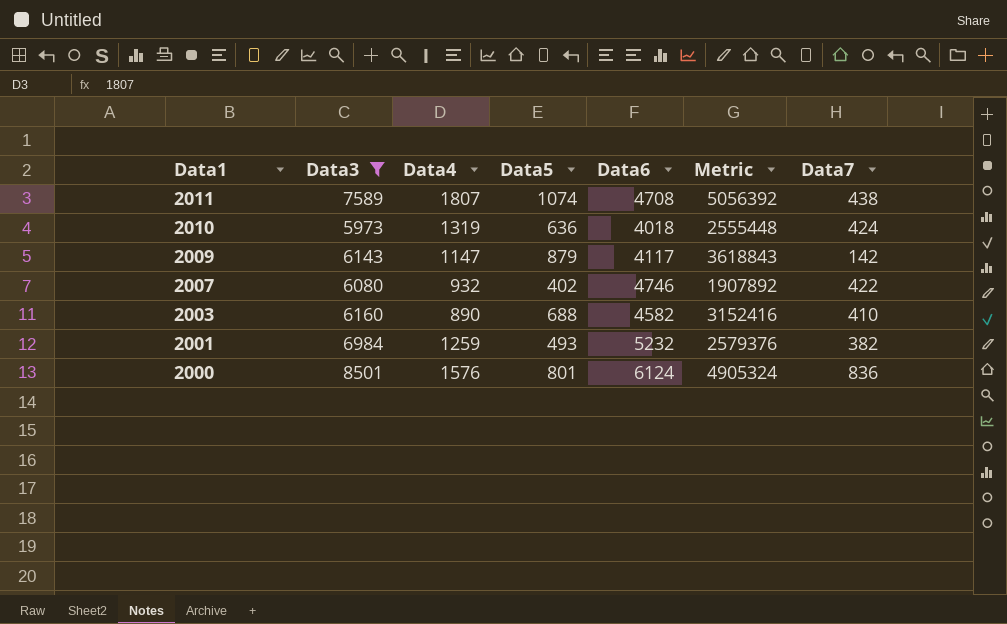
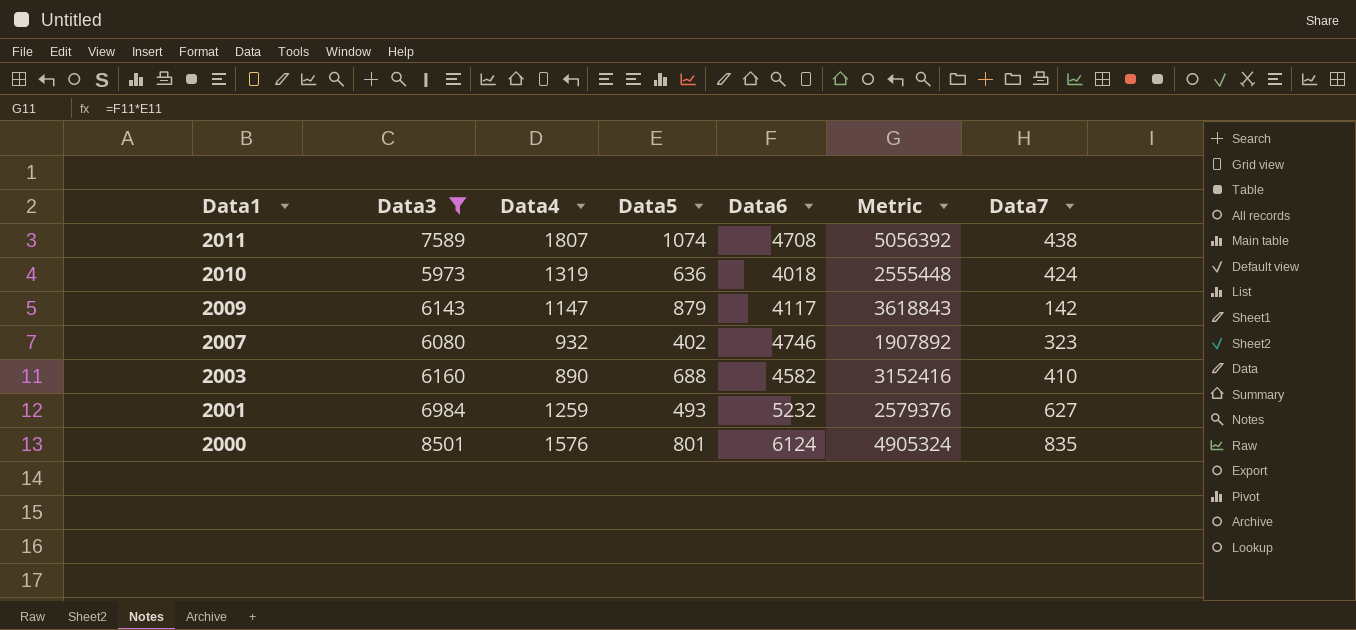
2007 | Data7: 422 -> 323
2001 | Data7: 382 -> 627
2000 | Data7: 836 -> 835

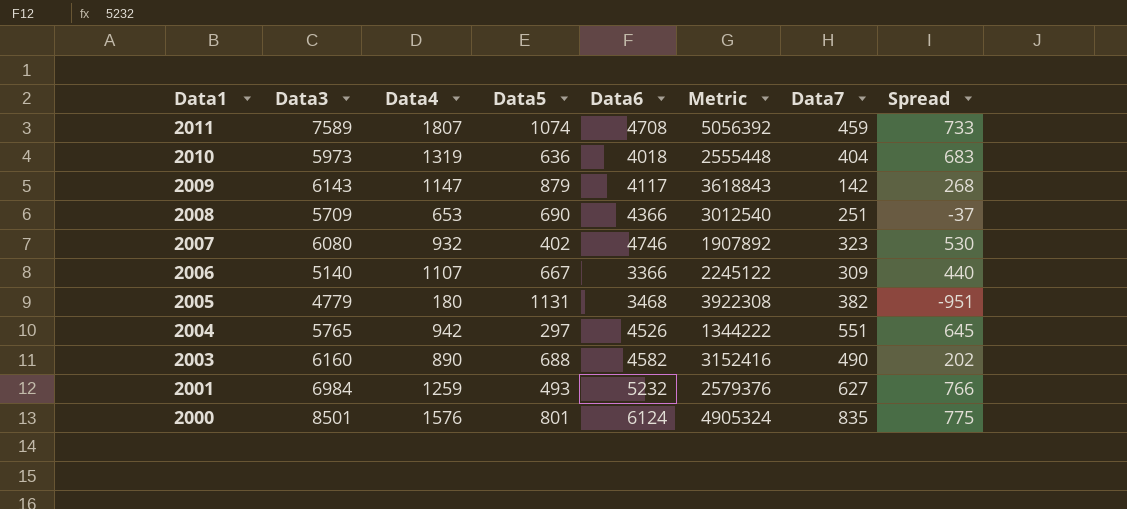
filter: Data3 >= 5973 -> none
column Spread | formula: none -> [Data4] - [Data5]
2011 | Data7: 438 -> 459
2010 | Data7: 424 -> 404
2003 | Data7: 410 -> 490

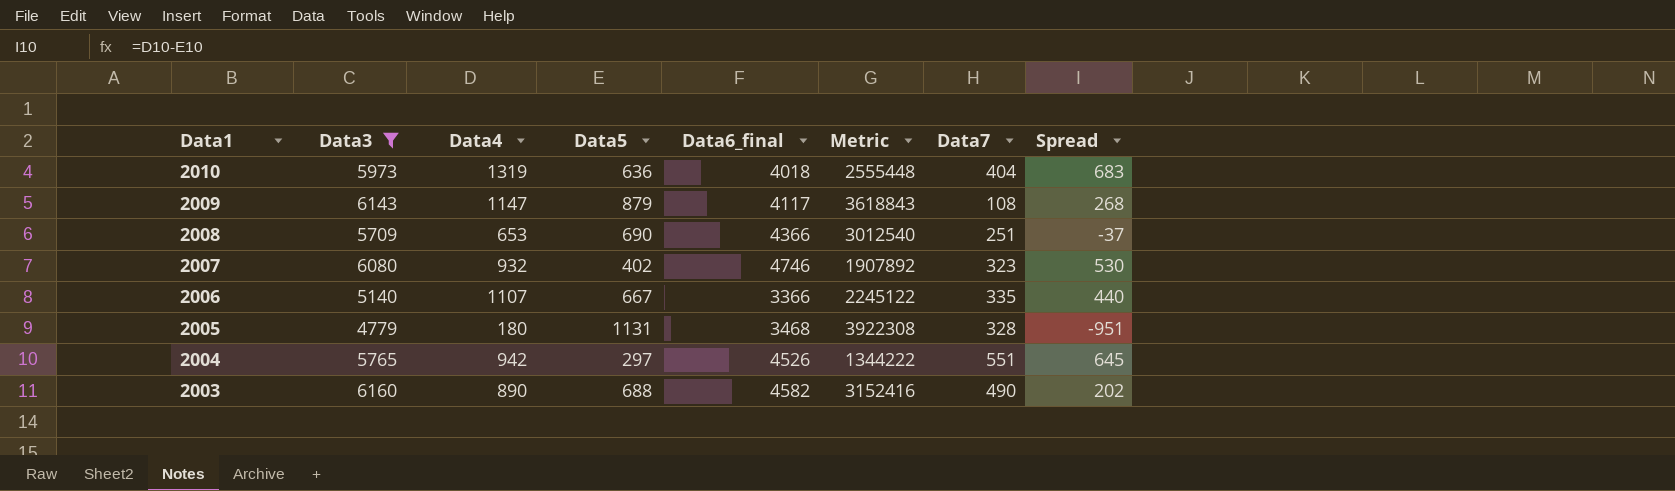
filter: none -> Data3 <= 6160
column name: Data6 -> Data6_final
2009 | Data7: 142 -> 108
2006 | Data7: 309 -> 335
2005 | Data7: 382 -> 328

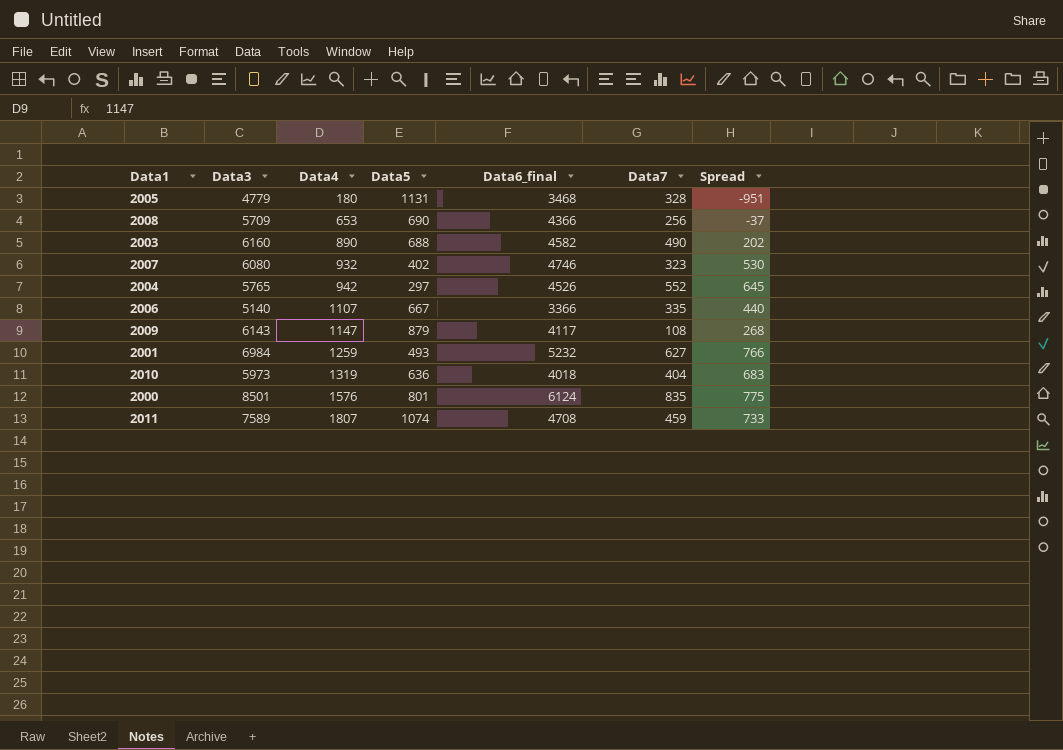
filter: Data3 <= 6160 -> none
row order: Data1 descending -> Data4 ascending
column Metric | formula: [Data5] * [Data6_final] -> none
2008 | Data7: 251 -> 256
2004 | Data7: 551 -> 552

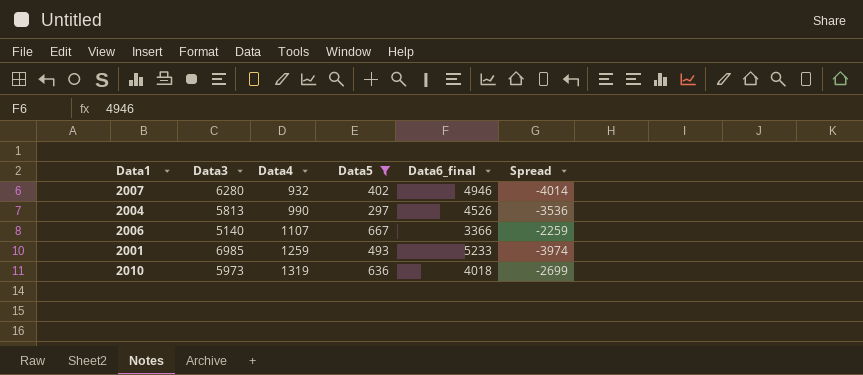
filter: none -> Data5 <= 667
column Data7 | position: 6 -> none
column Spread | formula: [Data4] - [Data5] -> [Data4] - [Data6_final]
2007 | Data3: 6080 -> 6280
2007 | Data6_final: 4746 -> 4946
2004 | Data3: 5765 -> 5813
2004 | Data4: 942 -> 990
2001 | Data3: 6984 -> 6985
2001 | Data6_final: 5232 -> 5233

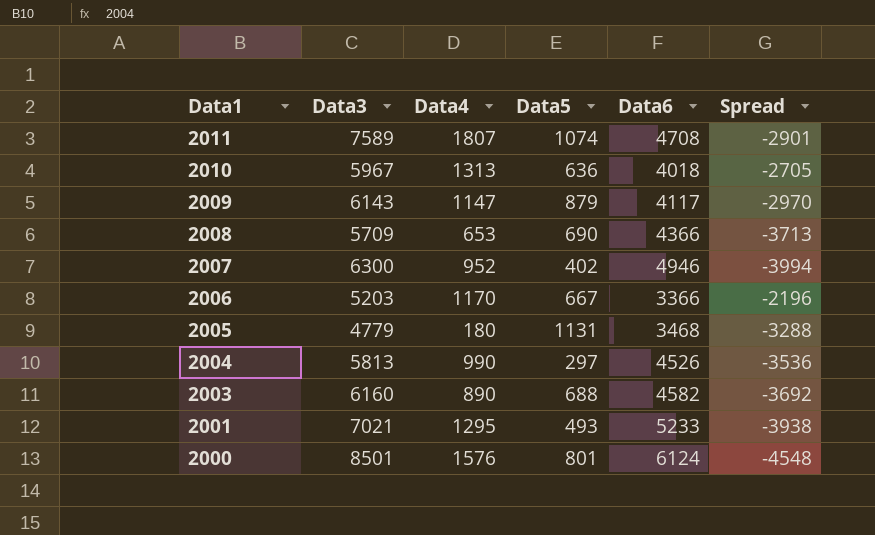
filter: Data5 <= 667 -> none
row order: Data4 ascending -> Data1 descending
column name: Data6_final -> Data6
2010 | Data3: 5973 -> 5967
2010 | Data4: 1319 -> 1313
2010 | Spread: -2699 -> -2705
2007 | Data3: 6280 -> 6300
2007 | Data4: 932 -> 952
2007 | Spread: -4014 -> -3994
2006 | Data3: 5140 -> 5203
2006 | Data4: 1107 -> 1170
2006 | Spread: -2259 -> -2196
2001 | Data3: 6985 -> 7021
2001 | Data4: 1259 -> 1295
2001 | Spread: -3974 -> -3938

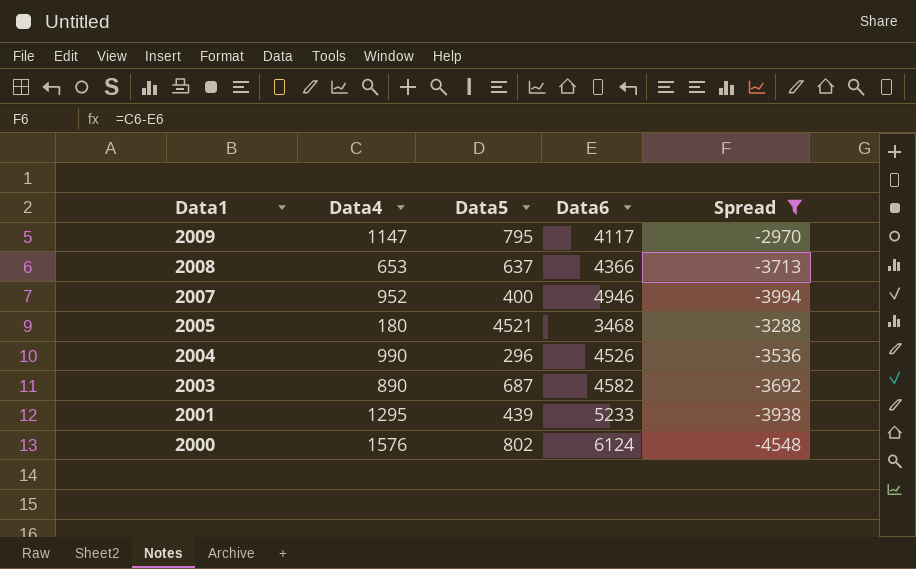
filter: none -> Spread <= -2970
column Data3 | formula: [Data4] + [Data5] + [Data6] -> none
2009 | Data5: 879 -> 795
2008 | Data5: 690 -> 637
2007 | Data5: 402 -> 400
2005 | Data5: 1131 -> 4521
2004 | Data5: 297 -> 296
2003 | Data5: 688 -> 687
2001 | Data5: 493 -> 439
2000 | Data5: 801 -> 802

